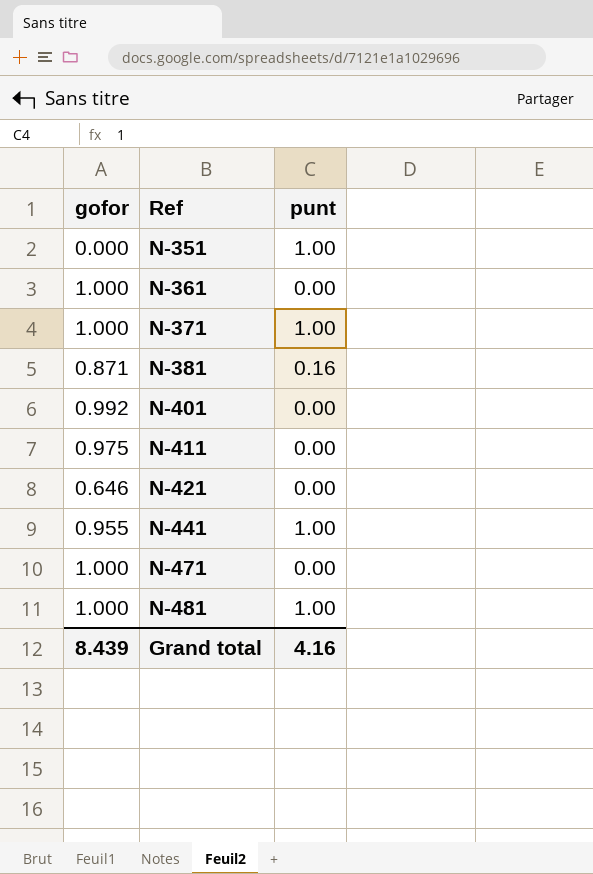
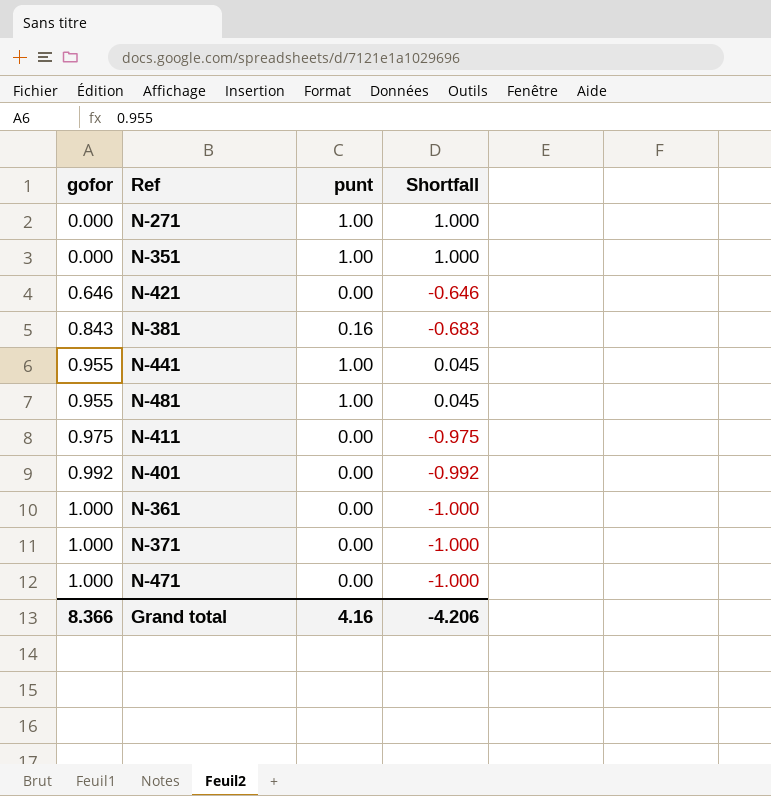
row order: Ref ascending -> gofor ascending
column Shortfall | formula: none -> [punt] - [gofor]
row N-271: none -> 0.000 | 1.00 | 1.000
N-381 | gofor: 0.871 -> 0.843
N-481 | gofor: 1.000 -> 0.955
N-371 | punt: 1.00 -> 0.00
Grand total | gofor: 8.439 -> 8.366

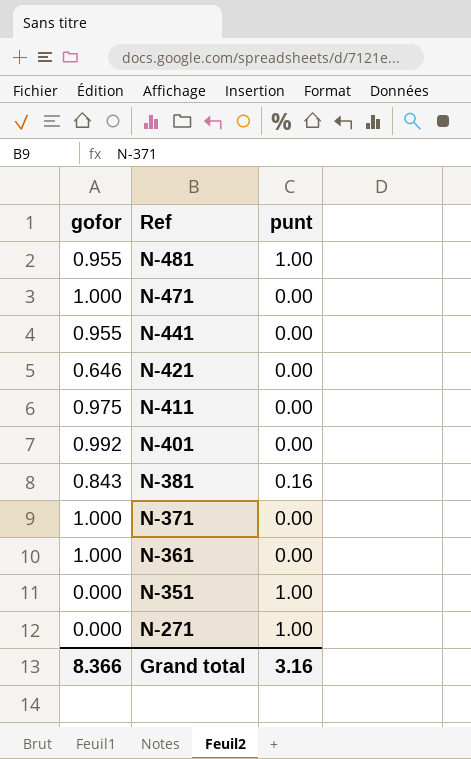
row order: gofor ascending -> Ref descending
column Shortfall | formula: [punt] - [gofor] -> none
N-441 | punt: 1.00 -> 0.00
Grand total | punt: 4.16 -> 3.16

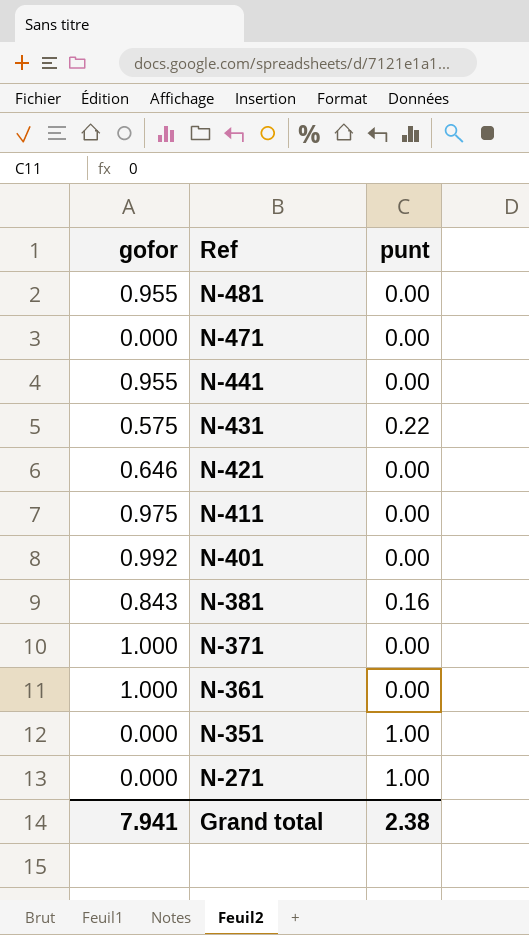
N-481 | punt: 1.00 -> 0.00
N-471 | gofor: 1.000 -> 0.000
row N-431: none -> 0.575 | 0.22
Grand total | gofor: 8.366 -> 7.941
Grand total | punt: 3.16 -> 2.38

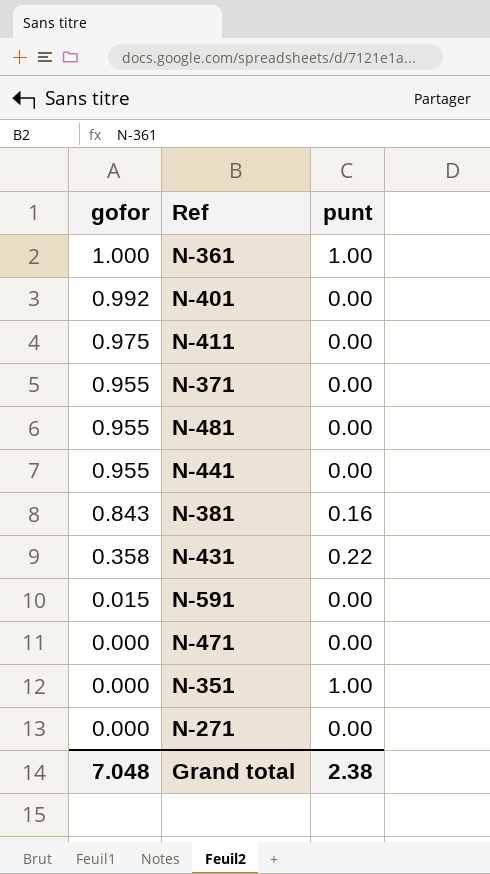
row order: Ref descending -> gofor descending
row N-421: 0.646 | 0.00 -> none
N-361 | punt: 0.00 -> 1.00
N-371 | gofor: 1.000 -> 0.955
N-431 | gofor: 0.575 -> 0.358
row N-591: none -> 0.015 | 0.00
N-271 | punt: 1.00 -> 0.00
Grand total | gofor: 7.941 -> 7.048

